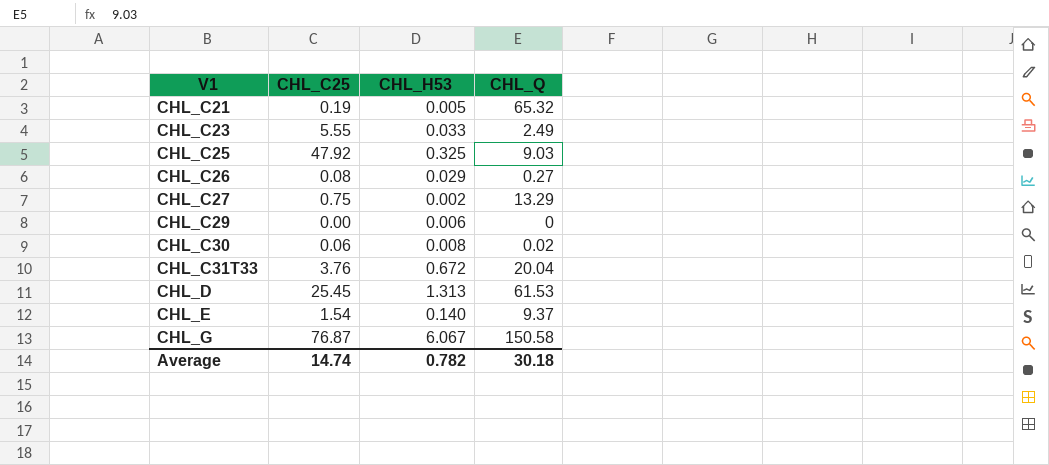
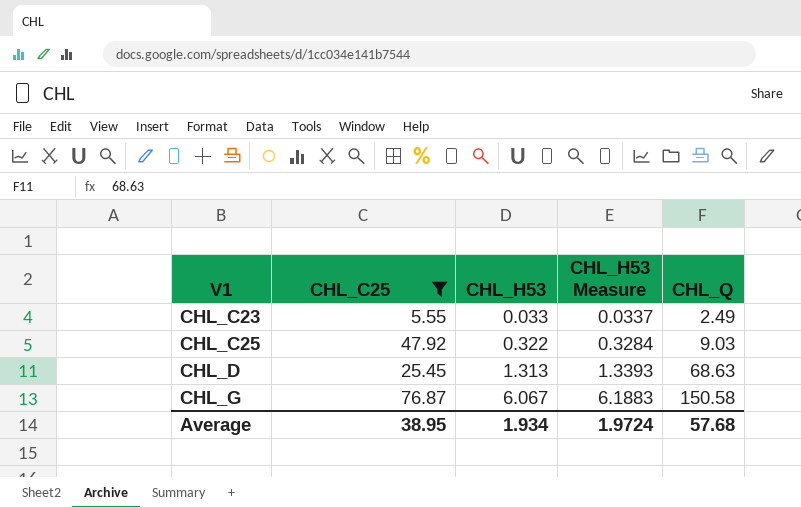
filter: none -> CHL_C25 >= 5.55
column CHL_H53 Measure | formula: none -> [CHL_H53] * 1.02
CHL_C25 | CHL_H53: 0.325 -> 0.322
CHL_D | CHL_Q: 61.53 -> 68.63
Average | CHL_C25: 14.74 -> 38.95
Average | CHL_H53: 0.782 -> 1.934
Average | CHL_Q: 30.18 -> 57.68

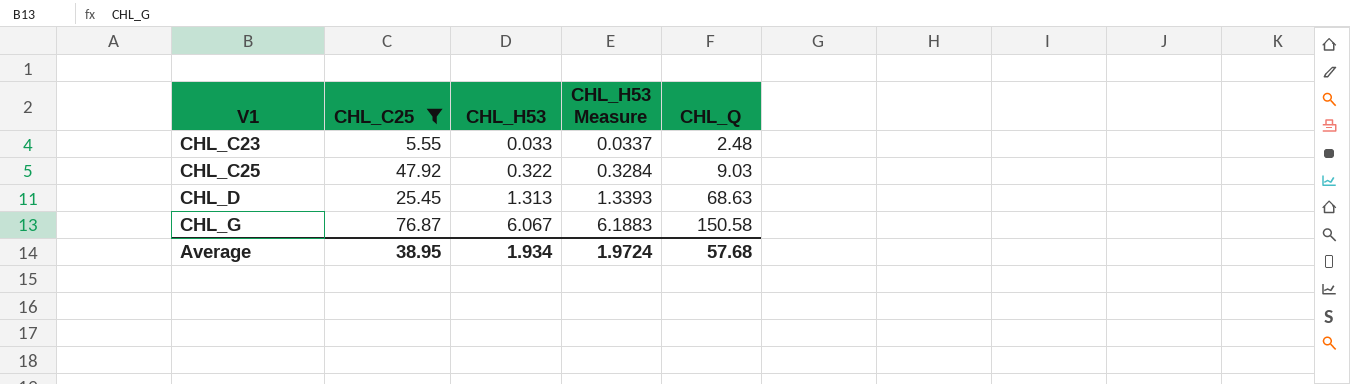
CHL_C23 | CHL_Q: 2.49 -> 2.48

